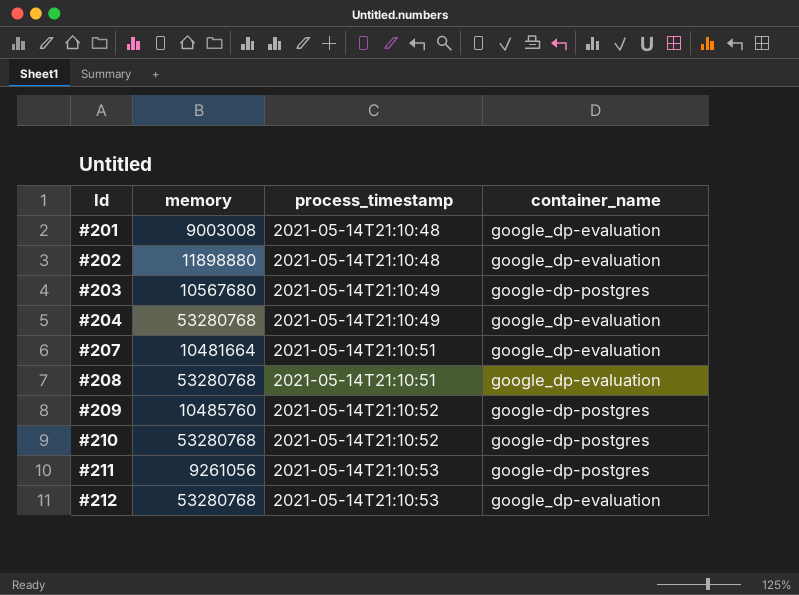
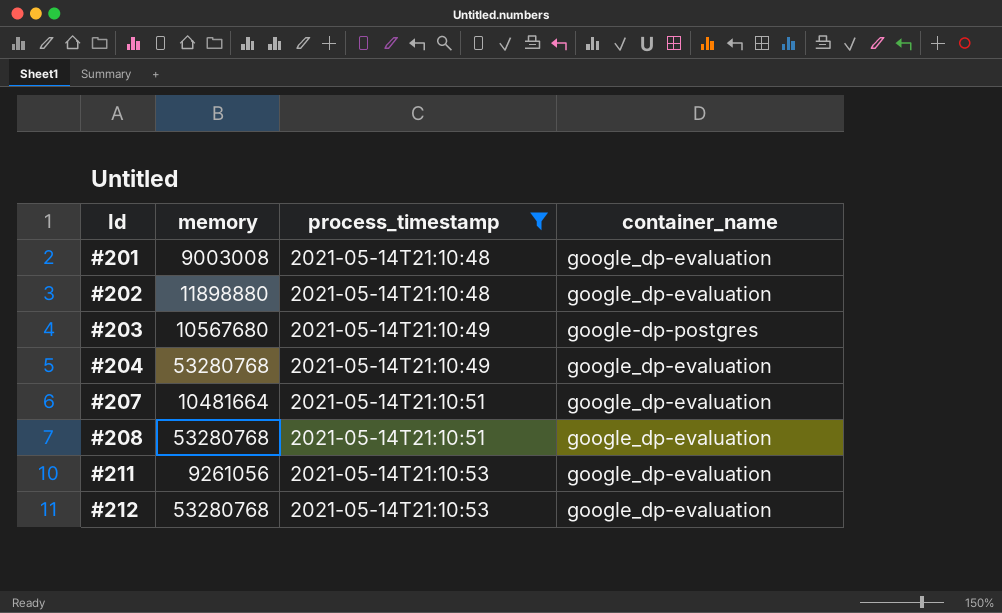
filter: none -> process_timestamp != 2021-05-14T21:10:52
#211 | container_name: google-dp-postgres -> google_dp-evaluation

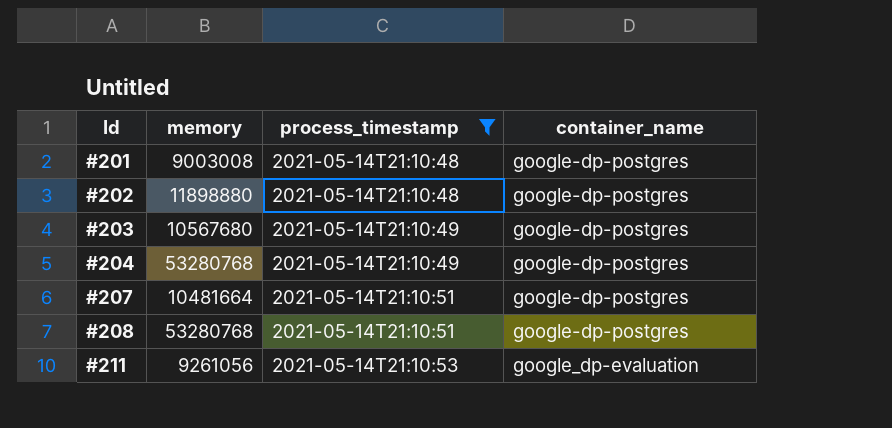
row #212: 53280768 | 2021-05-14T21:10:53 | google_dp-evaluation -> none
#201 | container_name: google_dp-evaluation -> google-dp-postgres
#202 | container_name: google_dp-evaluation -> google-dp-postgres
#204 | container_name: google_dp-evaluation -> google-dp-postgres
#207 | container_name: google_dp-evaluation -> google-dp-postgres
#208 | container_name: google_dp-evaluation -> google-dp-postgres

